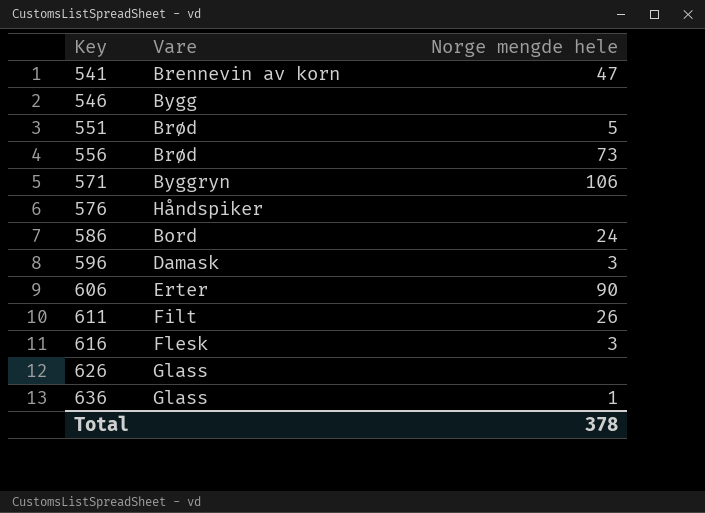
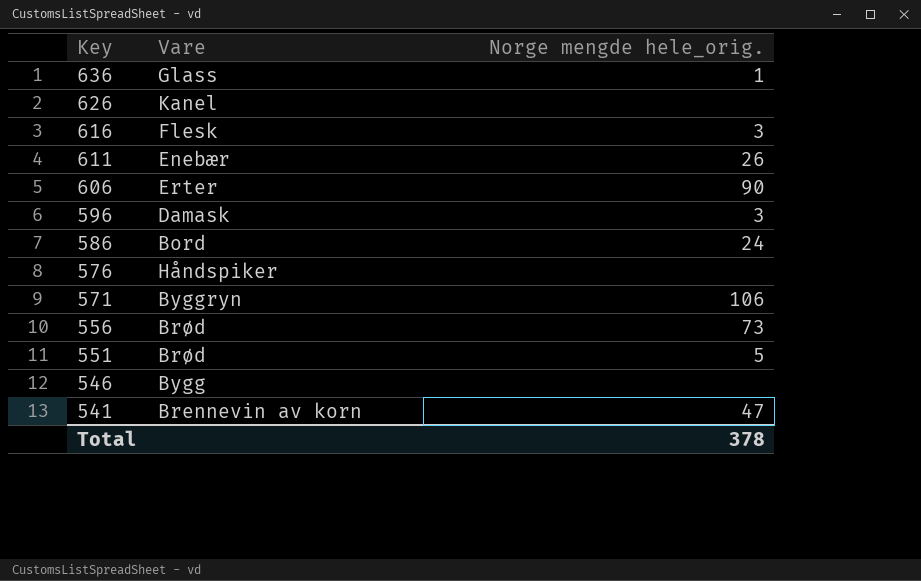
row order: Key ascending -> Key descending
column name: Norge mengde hele -> Norge mengde hele_orig.
626 | Vare: Glass -> Kanel
611 | Vare: Filt -> Enebær

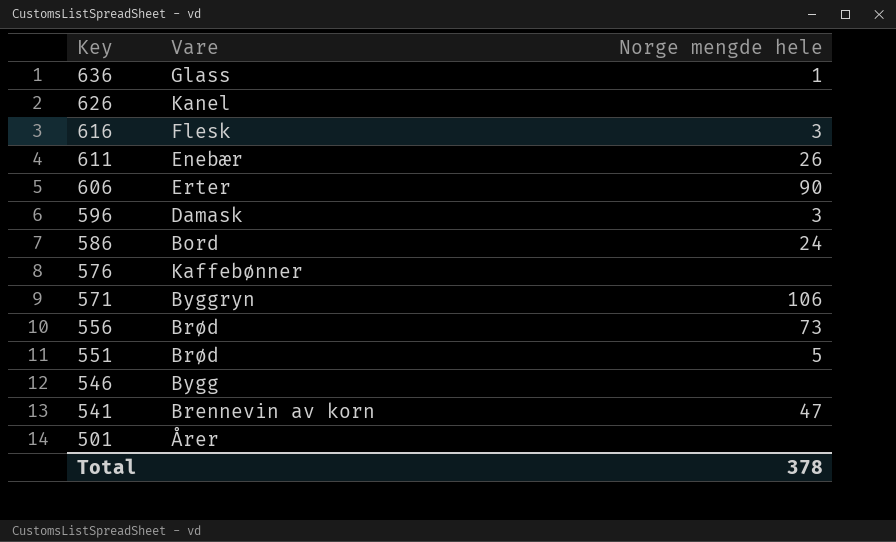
column name: Norge mengde hele_orig. -> Norge mengde hele
576 | Vare: Håndspiker -> Kaffebønner
row 501: none -> Årer | none

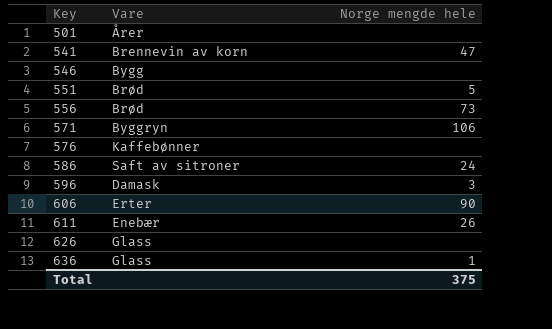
row order: Key descending -> Key ascending
row 616: Flesk | 3 -> none
586 | Vare: Bord -> Saft av sitroner
626 | Vare: Kanel -> Glass
Total | Norge mengde hele: 378 -> 375

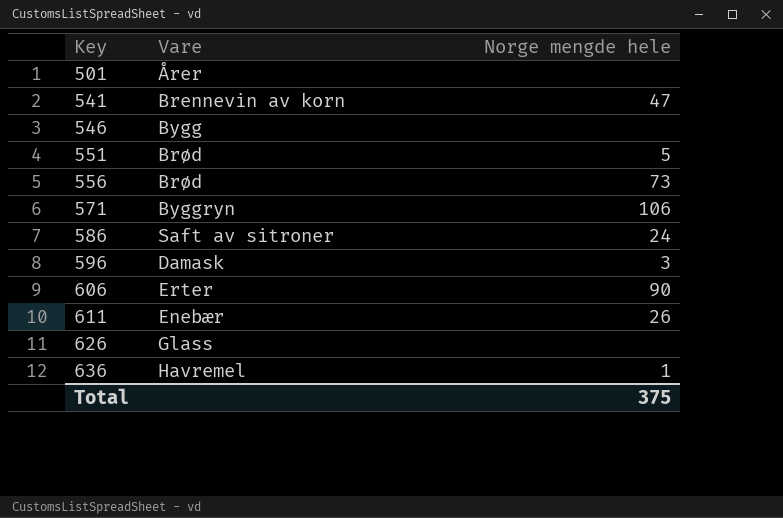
row 576: Kaffebønner | none -> none
636 | Vare: Glass -> Havremel

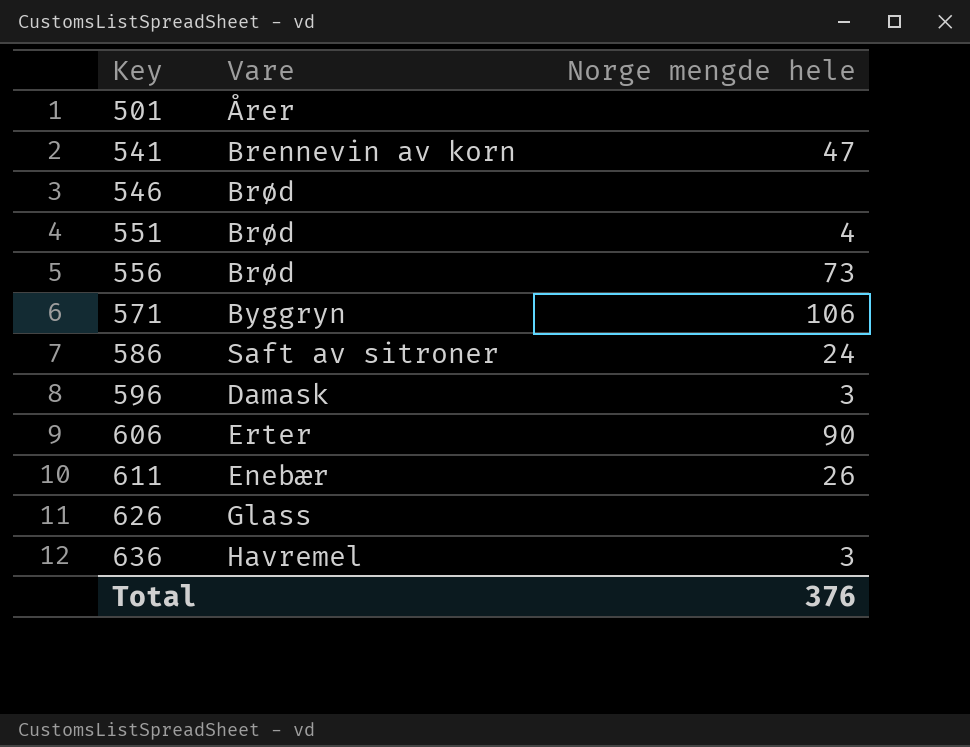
546 | Vare: Bygg -> Brød
551 | Norge mengde hele: 5 -> 4
636 | Norge mengde hele: 1 -> 3
Total | Norge mengde hele: 375 -> 376

